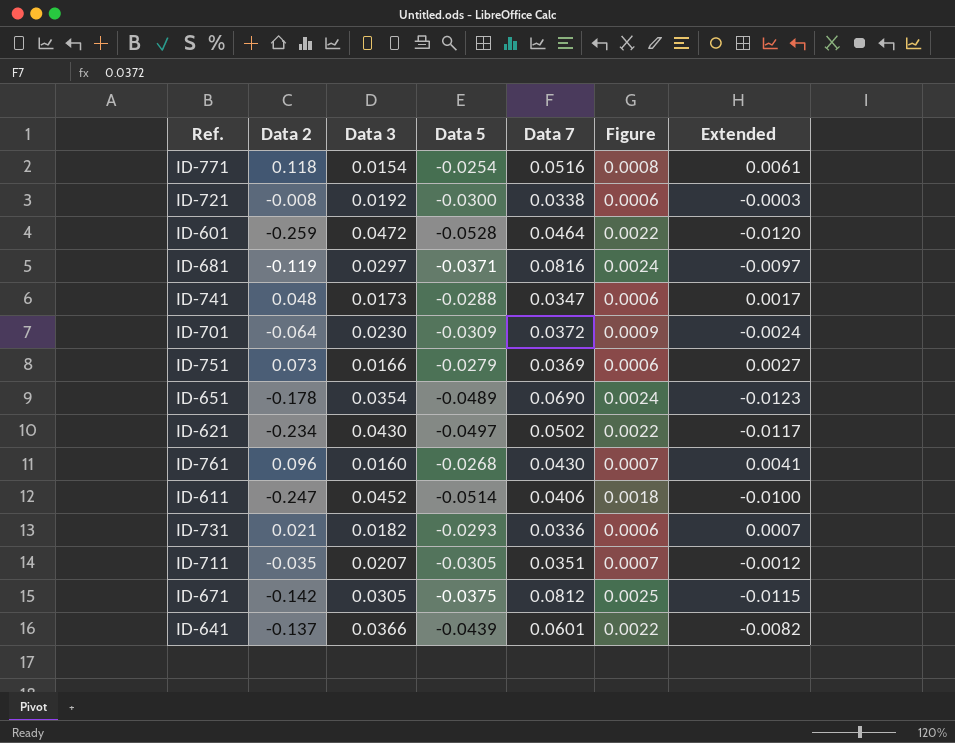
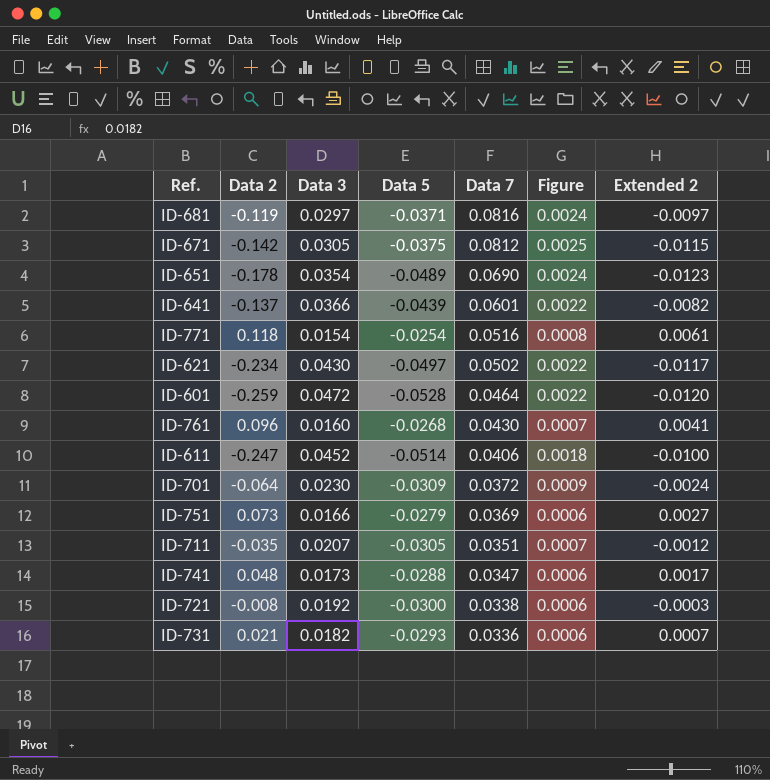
row order: none -> Data 7 descending
column name: Extended -> Extended 2

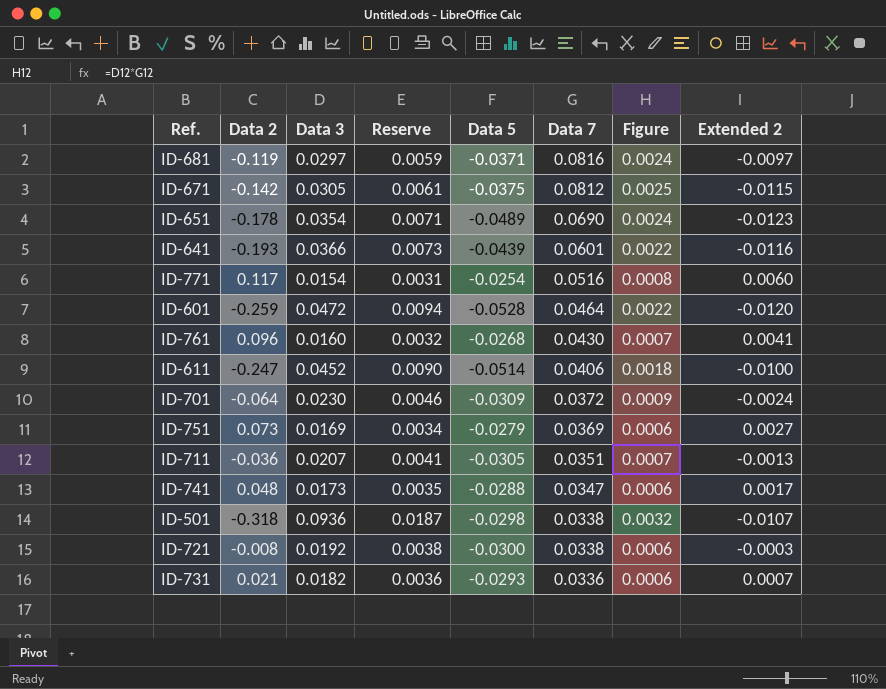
column Reserve | formula: none -> [Data 3] * 0.2
row ID-621: -0.234 | 0.0430 | -0.0497 | 0.0502 | 0.0022 | -0.0117 -> none
ID-641 | Data 2: -0.137 -> -0.193
ID-641 | Extended 2: -0.0082 -> -0.0116
ID-771 | Data 2: 0.118 -> 0.117
ID-771 | Extended 2: 0.0061 -> 0.0060
ID-751 | Data 3: 0.0166 -> 0.0169
ID-711 | Data 2: -0.035 -> -0.036
ID-711 | Extended 2: -0.0012 -> -0.0013
row ID-501: none -> -0.318 | 0.0936 | 0.0187 | -0.0298 | 0.0338 | 0.0032 | -0.0107

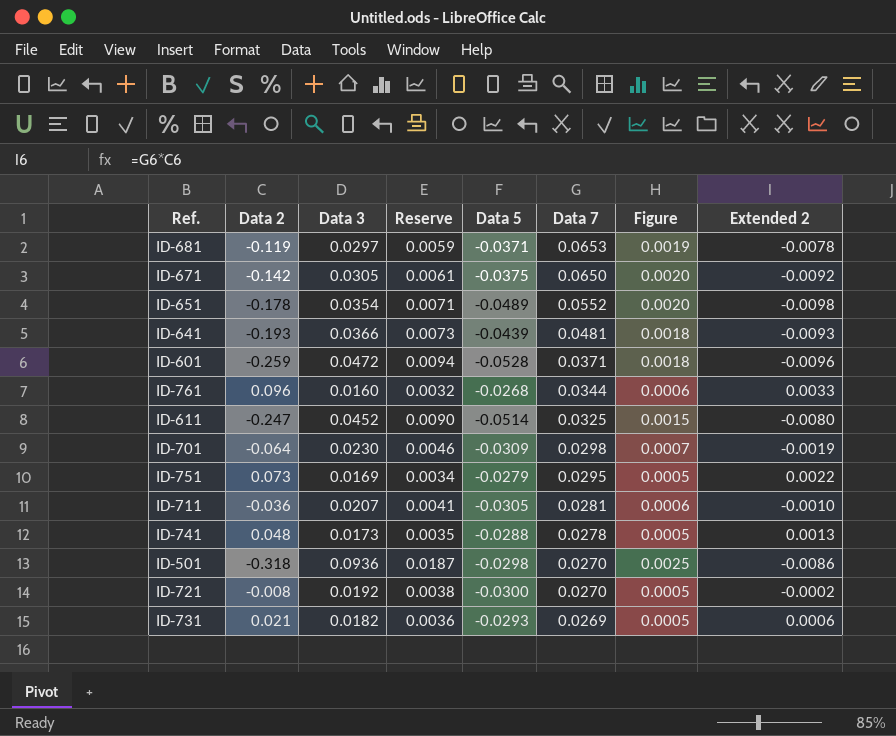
row ID-771: 0.117 | 0.0154 | 0.0031 | -0.0254 | 0.0516 | 0.0008 | 0.0060 -> none
ID-681 | Data 7: 0.0816 -> 0.0653
ID-681 | Figure: 0.0024 -> 0.0019
ID-681 | Extended 2: -0.0097 -> -0.0078
ID-671 | Data 7: 0.0812 -> 0.0650
ID-671 | Figure: 0.0025 -> 0.0020
ID-671 | Extended 2: -0.0115 -> -0.0092
ID-651 | Data 7: 0.0690 -> 0.0552
ID-651 | Figure: 0.0024 -> 0.0020
ID-651 | Extended 2: -0.0123 -> -0.0098
ID-641 | Data 7: 0.0601 -> 0.0481
ID-641 | Figure: 0.0022 -> 0.0018
ID-641 | Extended 2: -0.0116 -> -0.0093
ID-601 | Data 7: 0.0464 -> 0.0371
ID-601 | Figure: 0.0022 -> 0.0018
ID-601 | Extended 2: -0.0120 -> -0.0096
ID-761 | Data 7: 0.0430 -> 0.0344
ID-761 | Figure: 0.0007 -> 0.0006
ID-761 | Extended 2: 0.0041 -> 0.0033
ID-611 | Data 7: 0.0406 -> 0.0325
ID-611 | Figure: 0.0018 -> 0.0015
ID-611 | Extended 2: -0.0100 -> -0.0080
ID-701 | Data 7: 0.0372 -> 0.0298
ID-701 | Figure: 0.0009 -> 0.0007
ID-701 | Extended 2: -0.0024 -> -0.0019
ID-751 | Data 7: 0.0369 -> 0.0295
ID-751 | Figure: 0.0006 -> 0.0005
ID-751 | Extended 2: 0.0027 -> 0.0022
ID-711 | Data 7: 0.0351 -> 0.0281
ID-711 | Figure: 0.0007 -> 0.0006
ID-711 | Extended 2: -0.0013 -> -0.0010
ID-741 | Data 7: 0.0347 -> 0.0278
ID-741 | Figure: 0.0006 -> 0.0005
ID-741 | Extended 2: 0.0017 -> 0.0013
ID-501 | Data 7: 0.0338 -> 0.0270
ID-501 | Figure: 0.0032 -> 0.0025
ID-501 | Extended 2: -0.0107 -> -0.0086
ID-721 | Data 7: 0.0338 -> 0.0270
ID-721 | Figure: 0.0006 -> 0.0005
ID-721 | Extended 2: -0.0003 -> -0.0002
ID-731 | Data 7: 0.0336 -> 0.0269
ID-731 | Figure: 0.0006 -> 0.0005
ID-731 | Extended 2: 0.0007 -> 0.0006

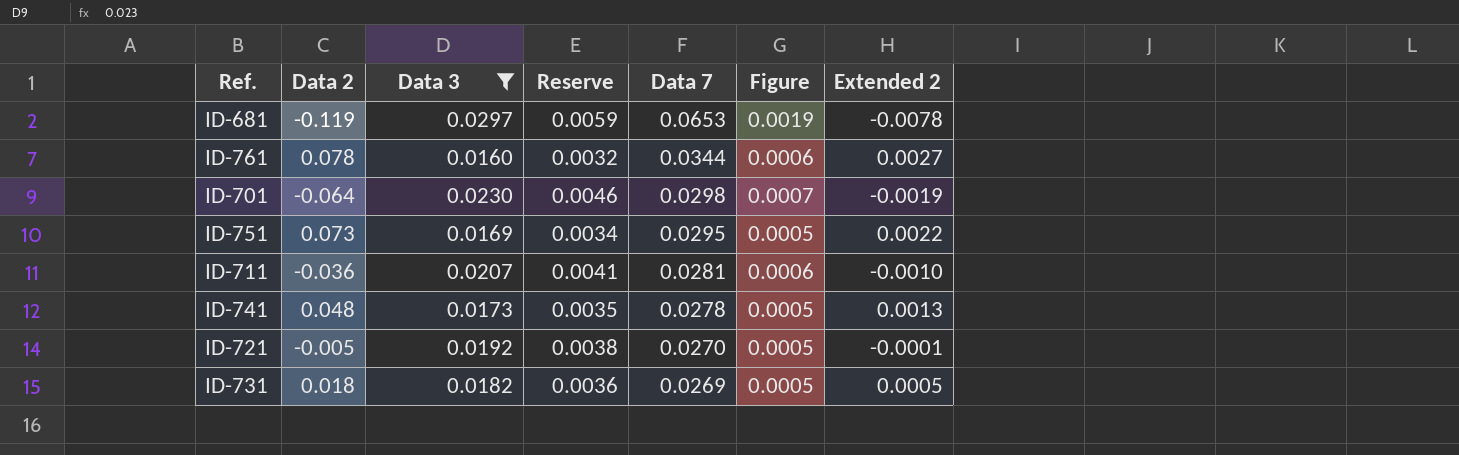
filter: none -> Data 3 <= 0.0297
column Data 5 | position: 5 -> none
ID-761 | Data 2: 0.096 -> 0.078
ID-761 | Extended 2: 0.0033 -> 0.0027
ID-721 | Data 2: -0.008 -> -0.005
ID-721 | Extended 2: -0.0002 -> -0.0001
ID-731 | Data 2: 0.021 -> 0.018
ID-731 | Extended 2: 0.0006 -> 0.0005

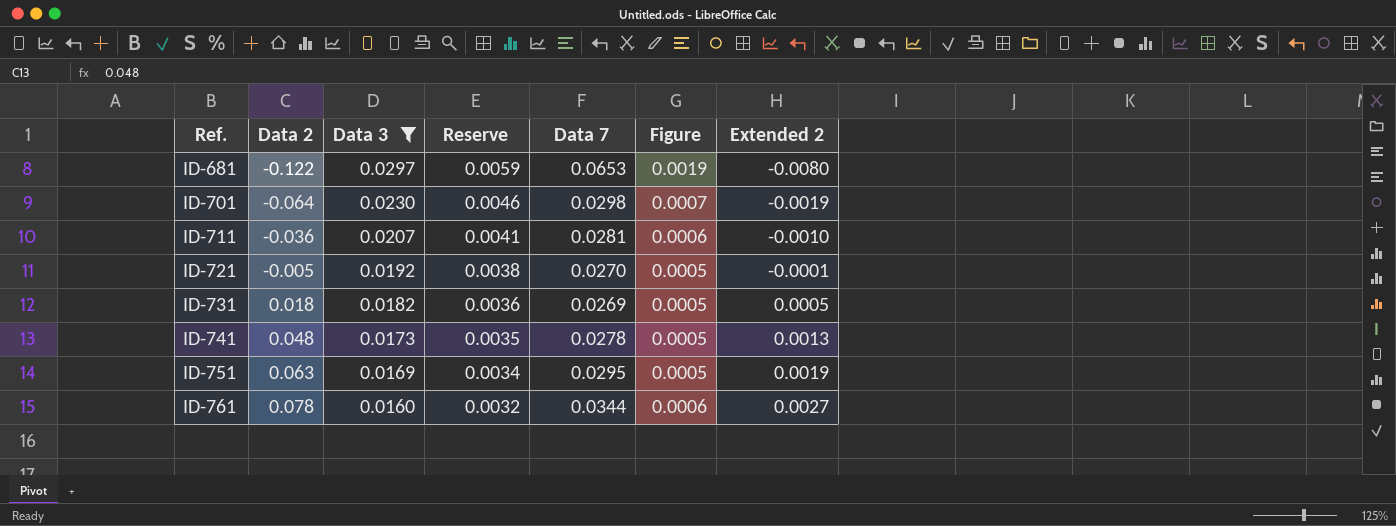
row order: Data 7 descending -> Ref. ascending
ID-681 | Data 2: -0.119 -> -0.122
ID-681 | Extended 2: -0.0078 -> -0.0080
ID-751 | Data 2: 0.073 -> 0.063
ID-751 | Extended 2: 0.0022 -> 0.0019

